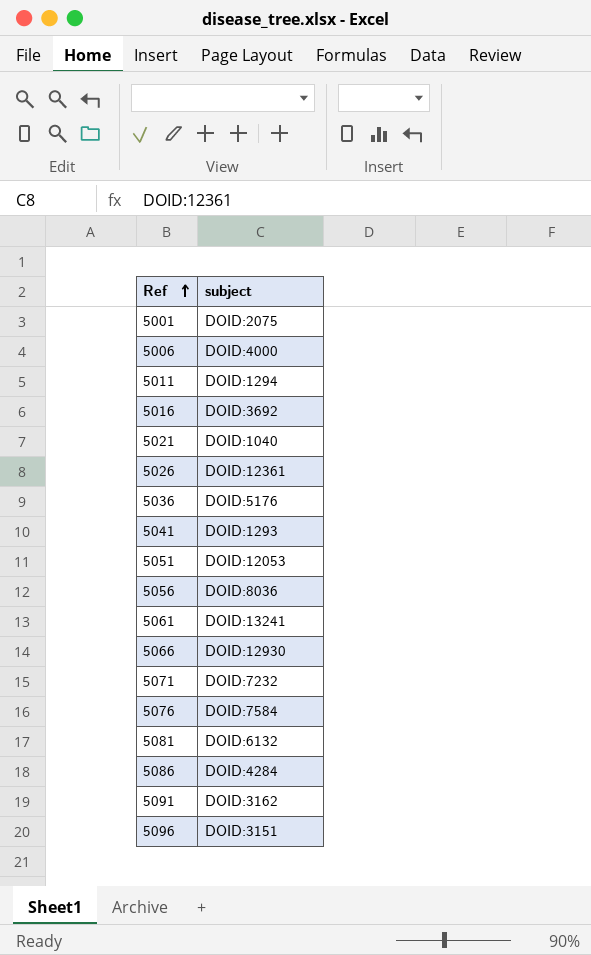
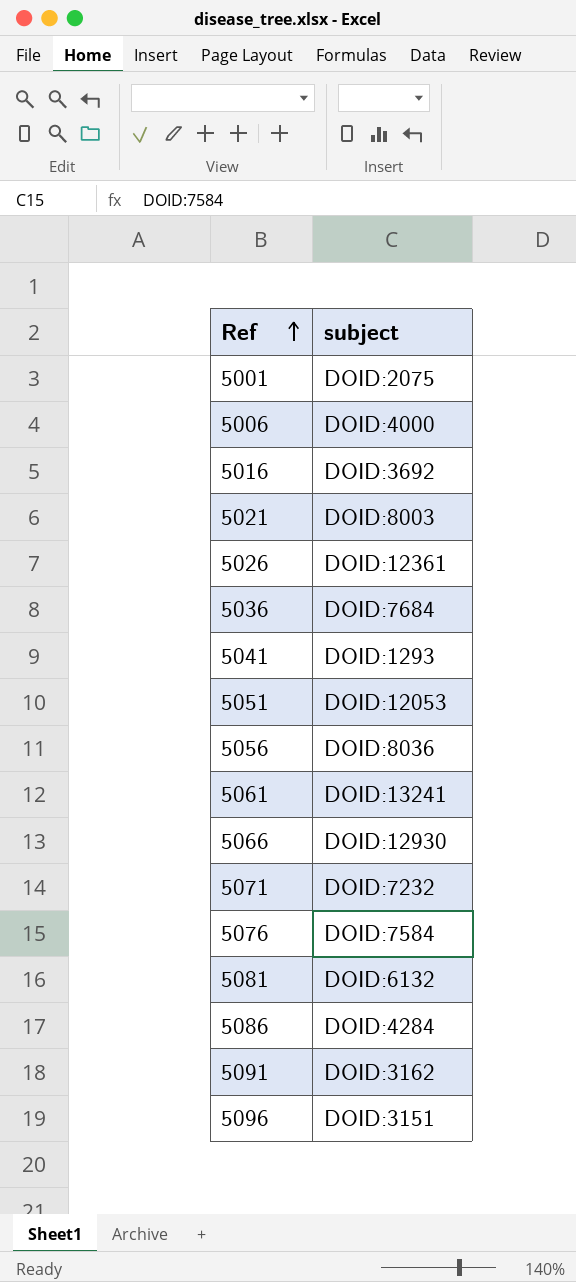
row 5011: DOID:1294 -> none
5021 | subject: DOID:1040 -> DOID:8003
5036 | subject: DOID:5176 -> DOID:7684

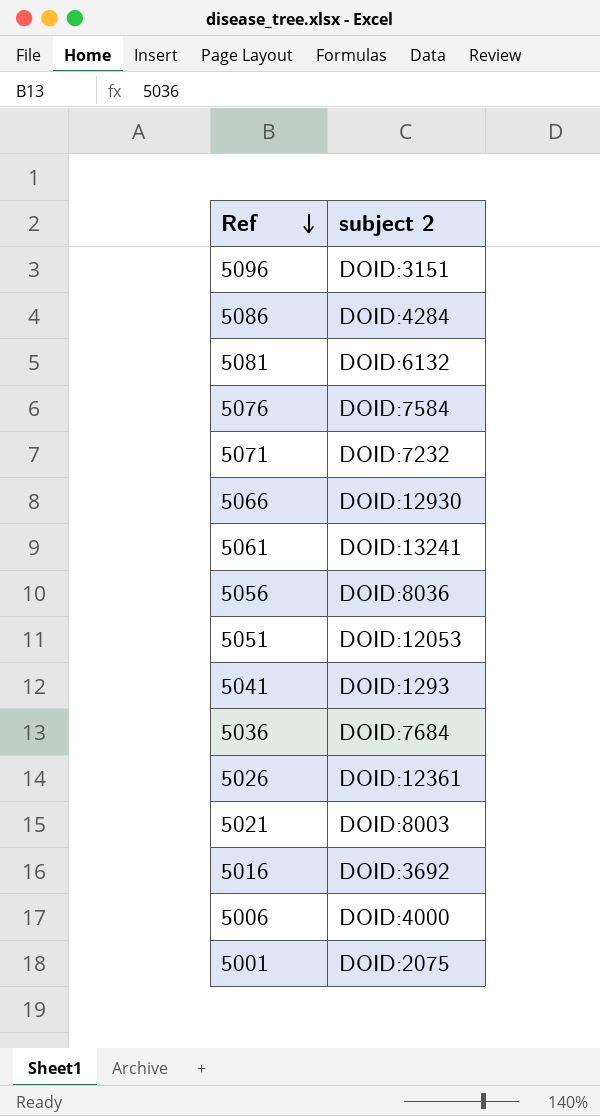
row order: Ref ascending -> Ref descending
column name: subject -> subject 2
row 5091: DOID:3162 -> none

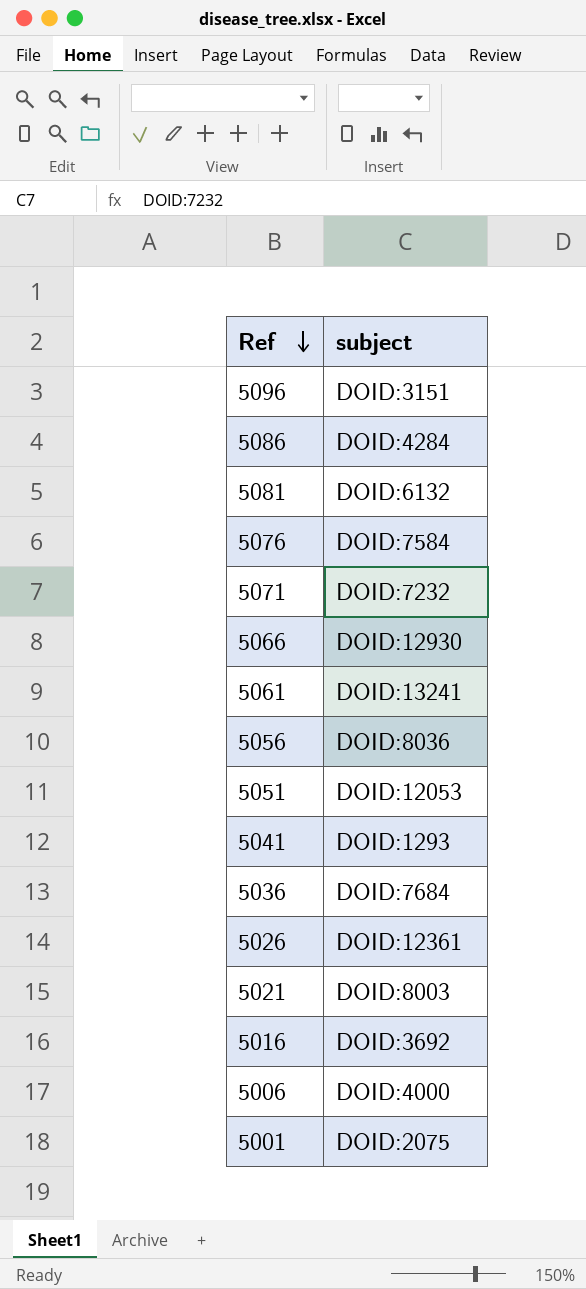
column name: subject 2 -> subject

